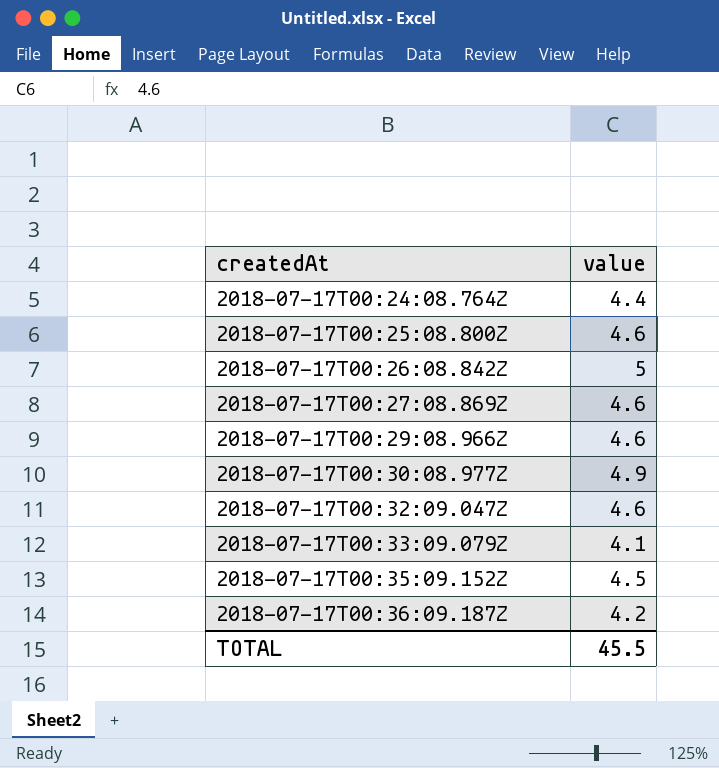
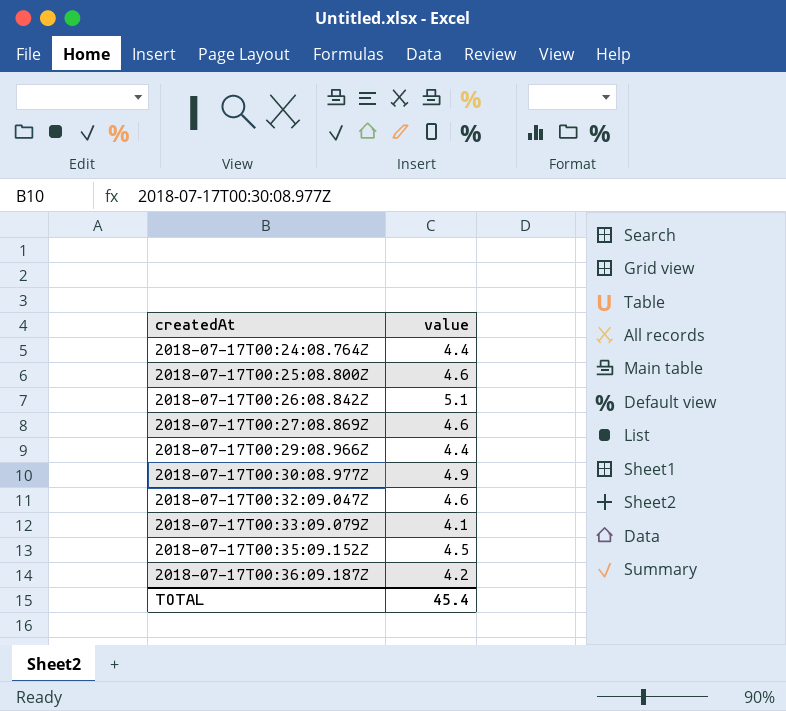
2018-07-17T00:26:08.842Z | value: 5 -> 5.1
2018-07-17T00:29:08.966Z | value: 4.6 -> 4.4
TOTAL | value: 45.5 -> 45.4

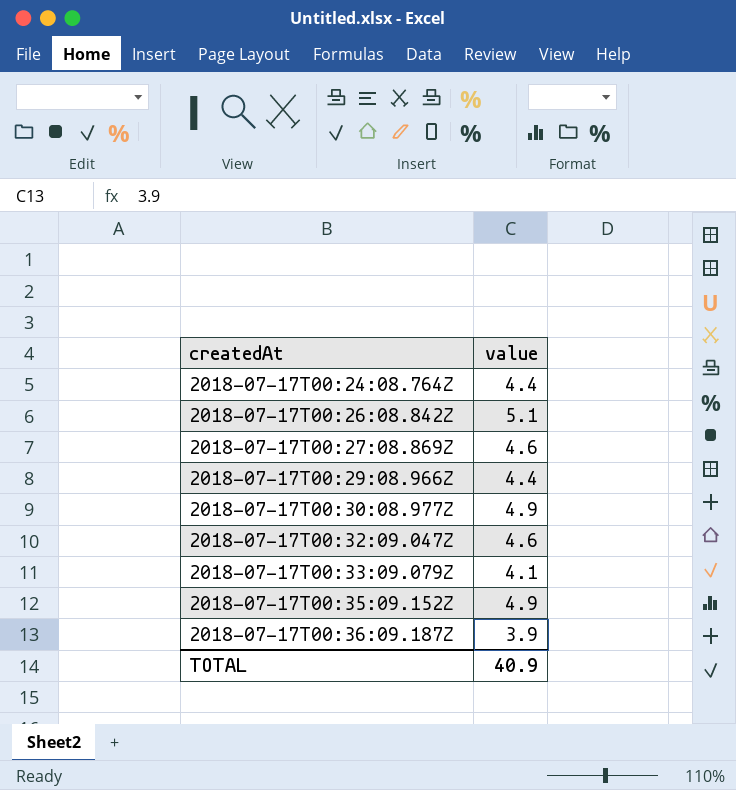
row 2018-07-17T00:25:08.800Z: 4.6 -> none
2018-07-17T00:35:09.152Z | value: 4.5 -> 4.9
2018-07-17T00:36:09.187Z | value: 4.2 -> 3.9
TOTAL | value: 45.4 -> 40.9

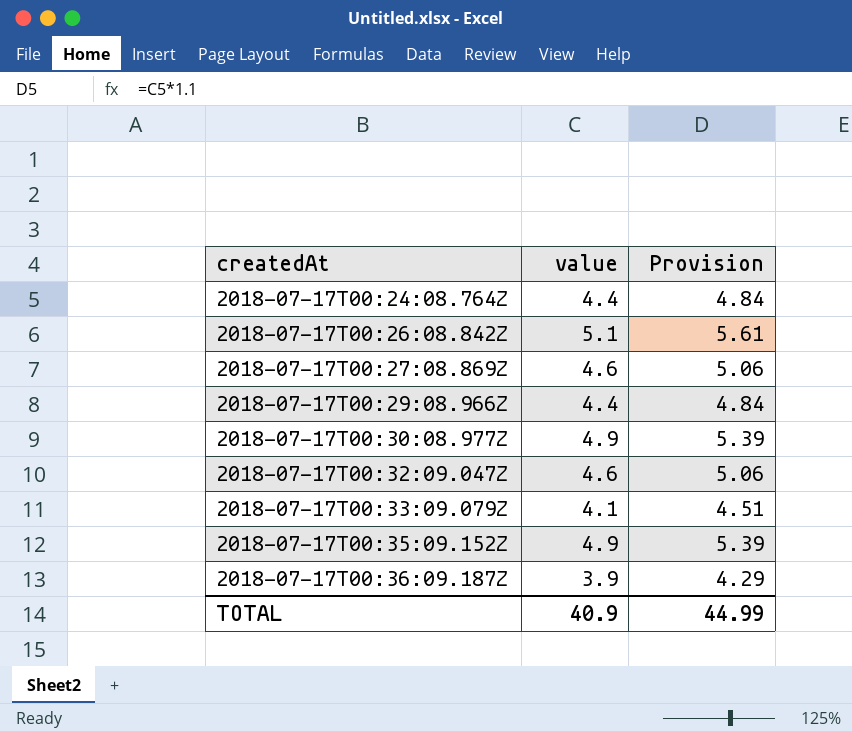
column Provision | formula: none -> [value] * 1.1

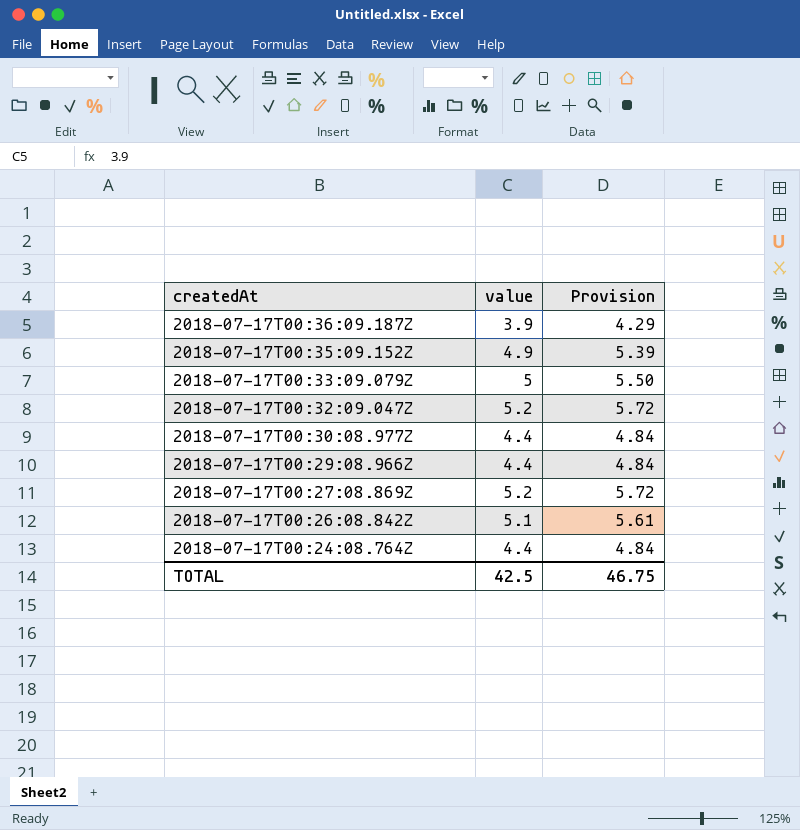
row order: createdAt ascending -> createdAt descending
2018-07-17T00:33:09.079Z | value: 4.1 -> 5
2018-07-17T00:33:09.079Z | Provision: 4.51 -> 5.50
2018-07-17T00:32:09.047Z | value: 4.6 -> 5.2
2018-07-17T00:32:09.047Z | Provision: 5.06 -> 5.72
2018-07-17T00:30:08.977Z | value: 4.9 -> 4.4
2018-07-17T00:30:08.977Z | Provision: 5.39 -> 4.84
2018-07-17T00:27:08.869Z | value: 4.6 -> 5.2
2018-07-17T00:27:08.869Z | Provision: 5.06 -> 5.72
TOTAL | value: 40.9 -> 42.5
TOTAL | Provision: 44.99 -> 46.75

